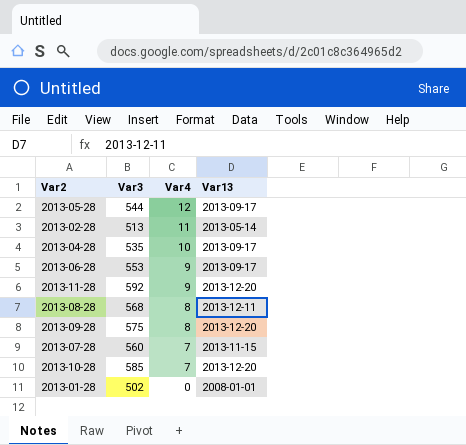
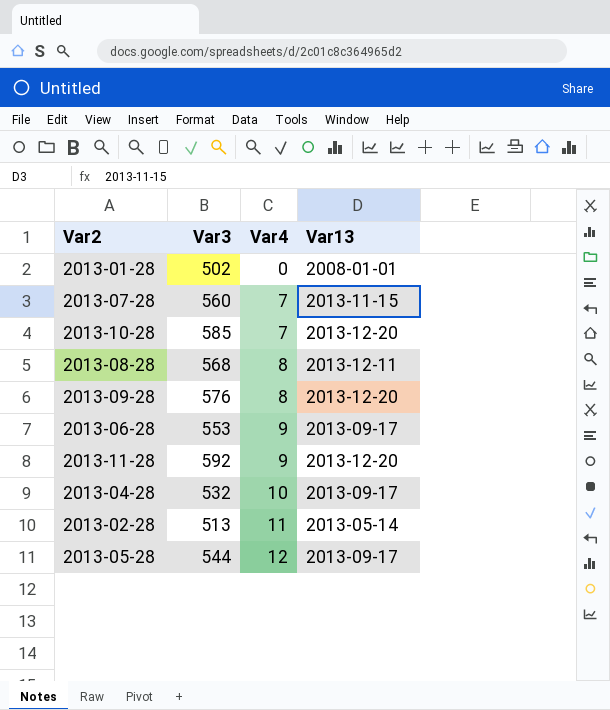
row order: Var4 descending -> Var4 ascending
2013-09-28 | Var3: 575 -> 576
2013-04-28 | Var3: 535 -> 532

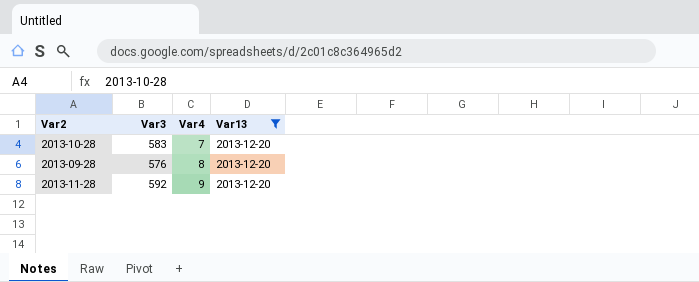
filter: none -> Var13 = 2013-12-20
2013-10-28 | Var3: 585 -> 583

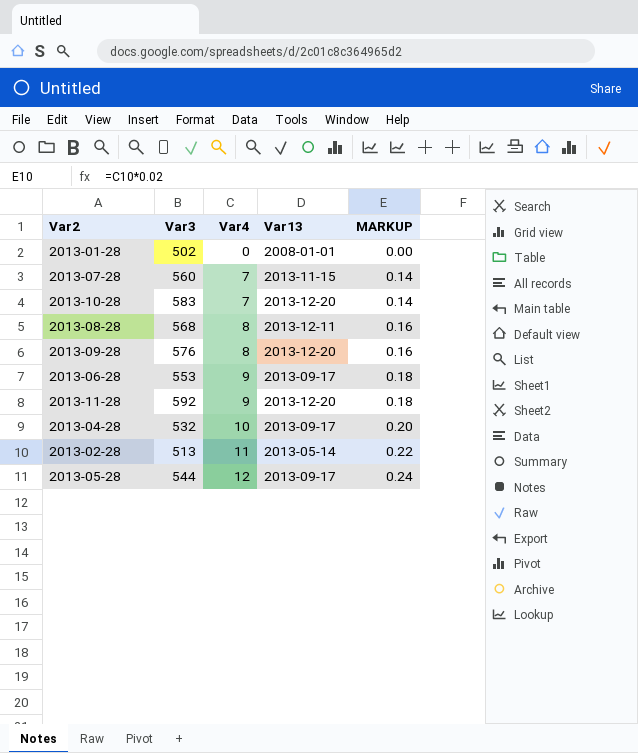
filter: Var13 = 2013-12-20 -> none
column MARKUP | formula: none -> [Var4] * 0.02

